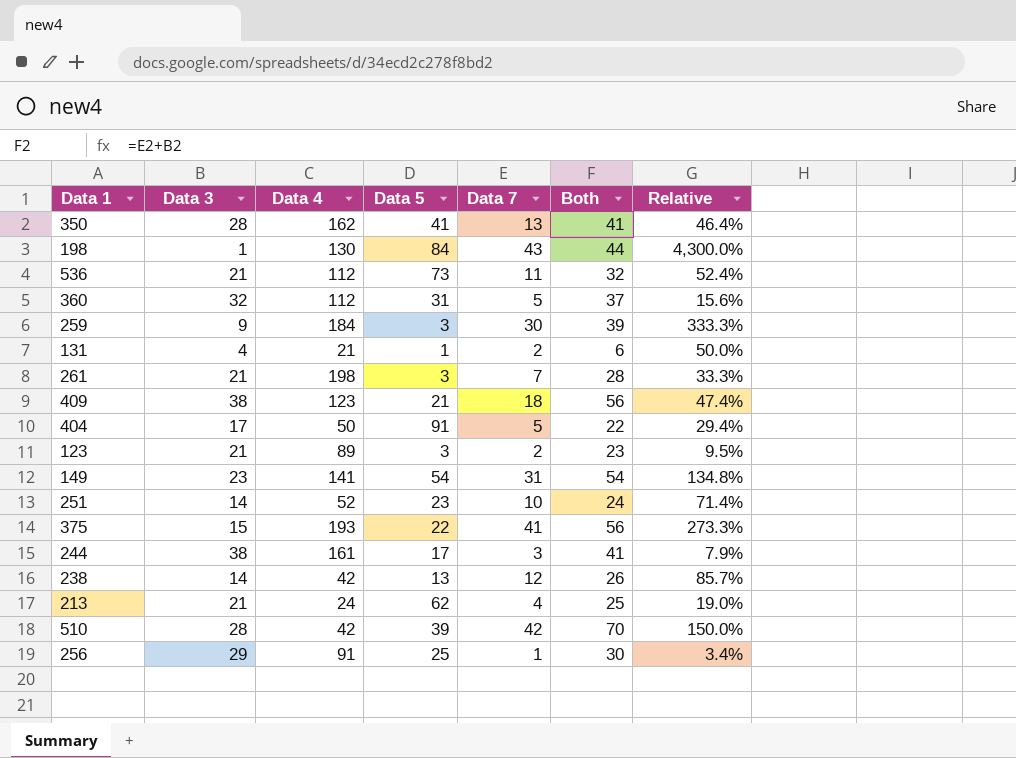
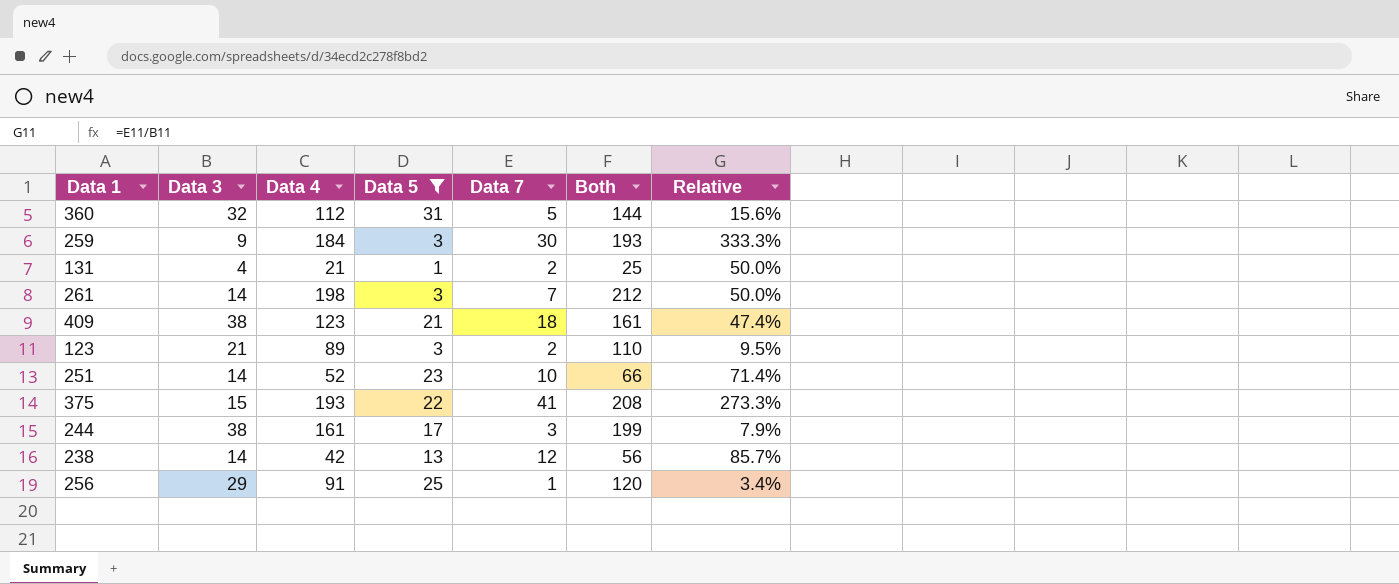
filter: none -> Data 5 <= 31
column Both | formula: [Data 3] + [Data 7] -> [Data 3] + [Data 4]
261 | Data 3: 21 -> 14
261 | Relative: 33.3% -> 50.0%

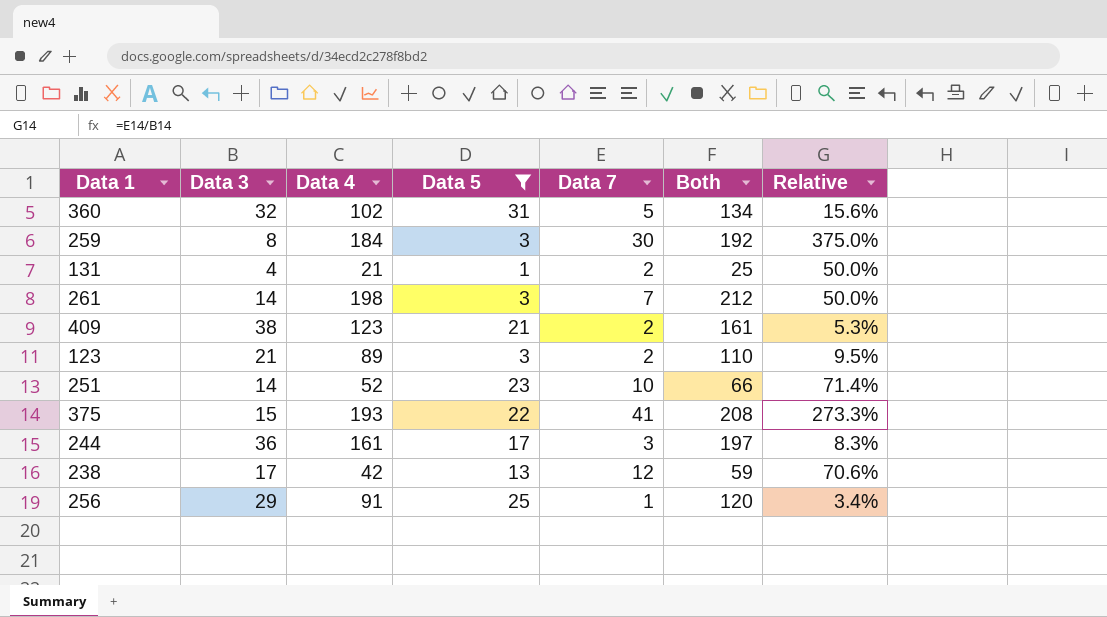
360 | Data 4: 112 -> 102
360 | Both: 144 -> 134
259 | Data 3: 9 -> 8
259 | Both: 193 -> 192
259 | Relative: 333.3% -> 375.0%
409 | Data 7: 18 -> 2
409 | Relative: 47.4% -> 5.3%
244 | Data 3: 38 -> 36
244 | Both: 199 -> 197
244 | Relative: 7.9% -> 8.3%
238 | Data 3: 14 -> 17
238 | Both: 56 -> 59
238 | Relative: 85.7% -> 70.6%

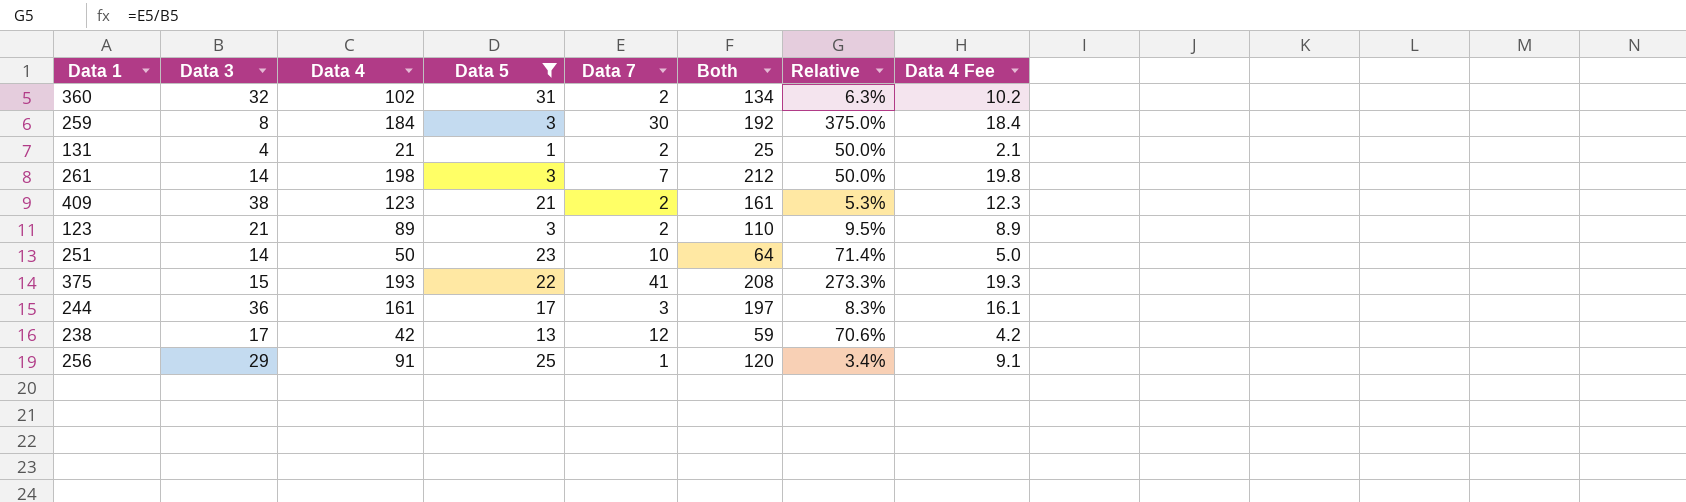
column Data 4 Fee | formula: none -> [Data 4] * 0.1
360 | Data 7: 5 -> 2
360 | Relative: 15.6% -> 6.3%
251 | Data 4: 52 -> 50
251 | Both: 66 -> 64

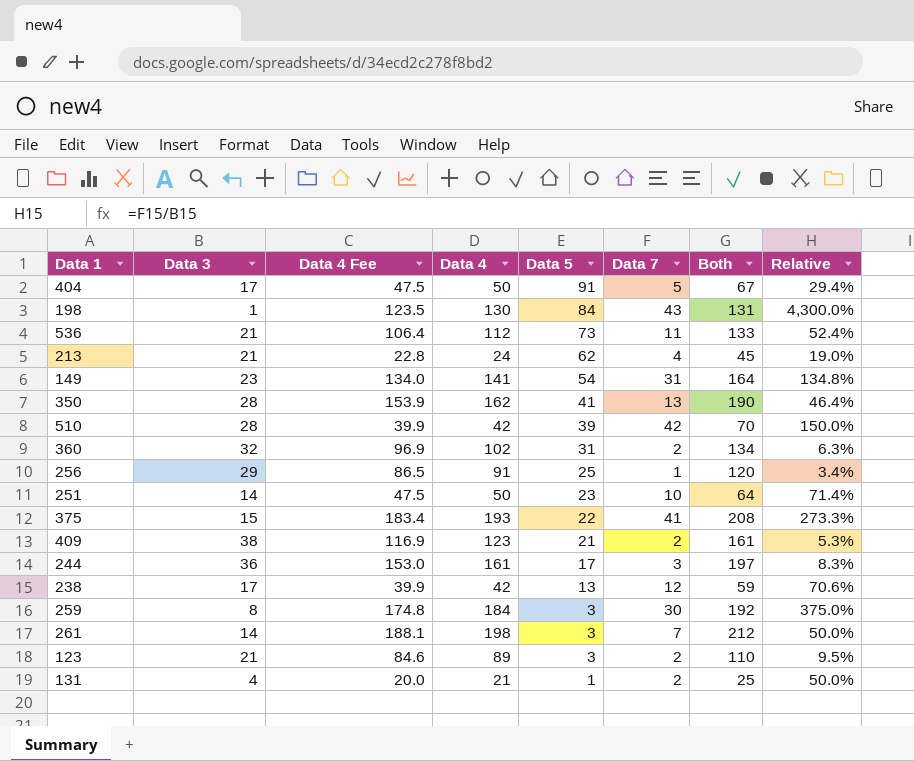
filter: Data 5 <= 31 -> none
row order: none -> Data 5 descending
column Data 4 Fee | formula: [Data 4] * 0.1 -> [Data 4] * 0.95
column Data 4 Fee | position: 8 -> 3

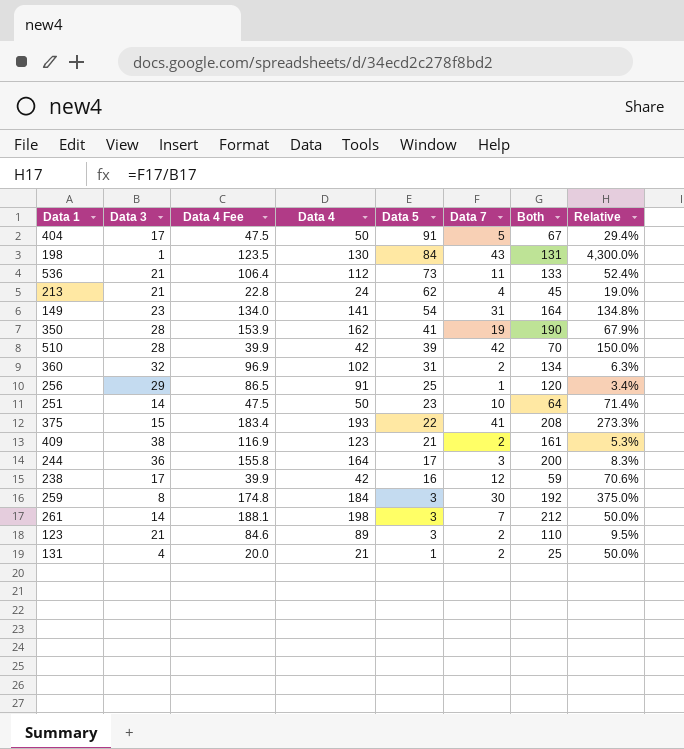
350 | Data 7: 13 -> 19
350 | Relative: 46.4% -> 67.9%
244 | Data 4 Fee: 153.0 -> 155.8
244 | Data 4: 161 -> 164
244 | Both: 197 -> 200
238 | Data 5: 13 -> 16

